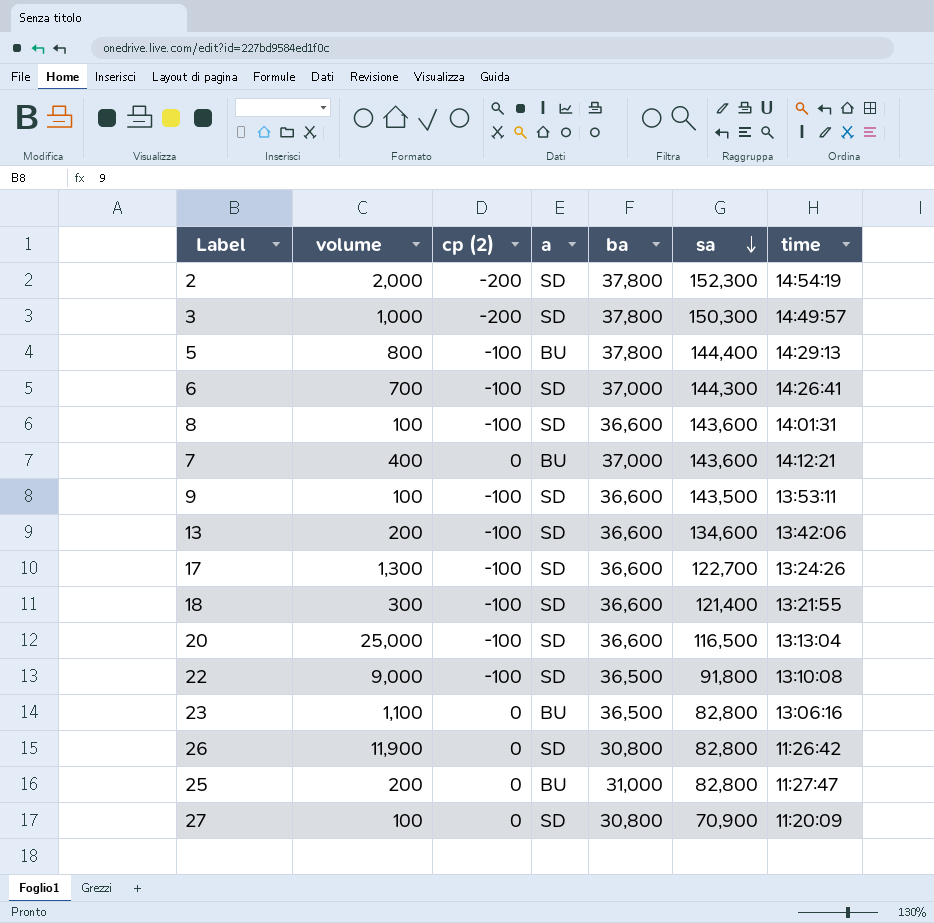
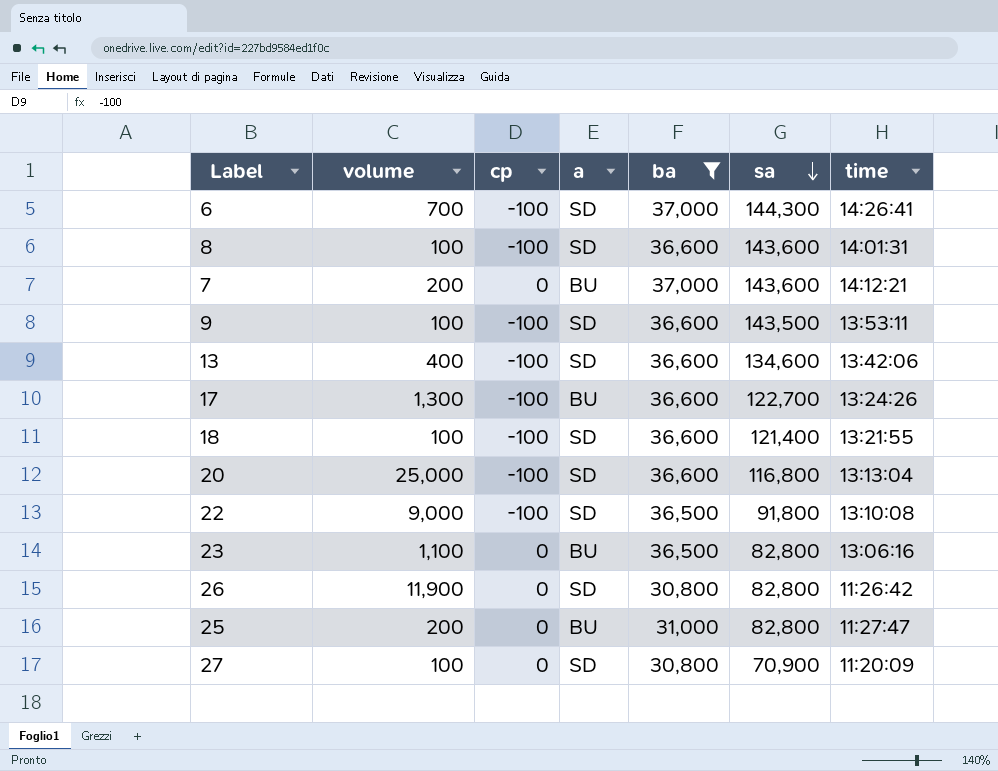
filter: none -> ba != 37,800
column name: cp (2) -> cp
7 | volume: 400 -> 200
13 | volume: 200 -> 400
17 | a: SD -> BU
18 | volume: 300 -> 100
20 | sa: 116,500 -> 116,800

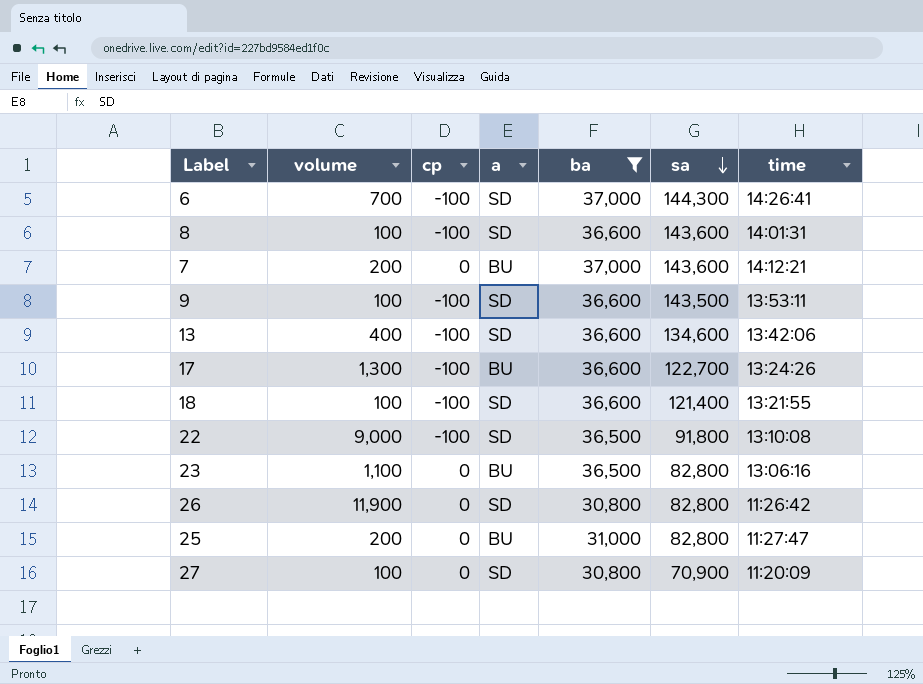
row 20: 25,000 | -100 | SD | 36,600 | 116,800 | 13:13:04 -> none

